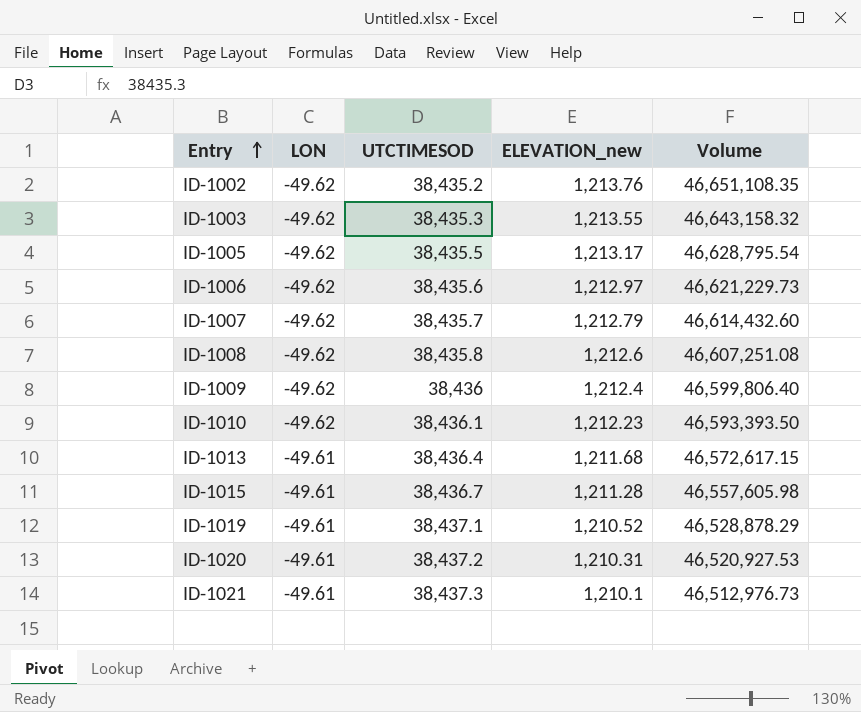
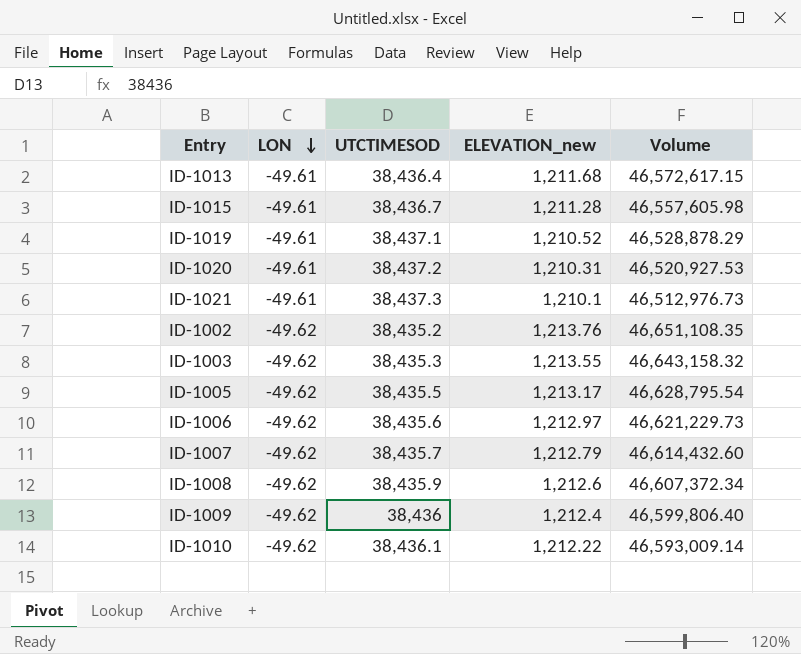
row order: Entry ascending -> LON descending
ID-1008 | UTCTIMESOD: 38,435.8 -> 38,435.9
ID-1008 | Volume: 46,607,251.08 -> 46,607,372.34
ID-1010 | ELEVATION_new: 1,212.23 -> 1,212.22
ID-1010 | Volume: 46,593,393.50 -> 46,593,009.14

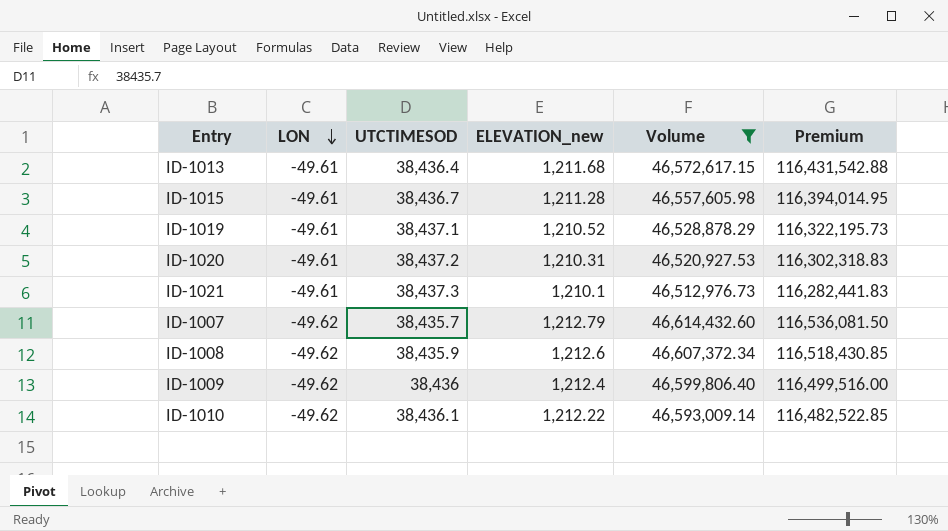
filter: none -> Volume <= 46,614,432.60
column Premium | formula: none -> [Volume] * 2.5

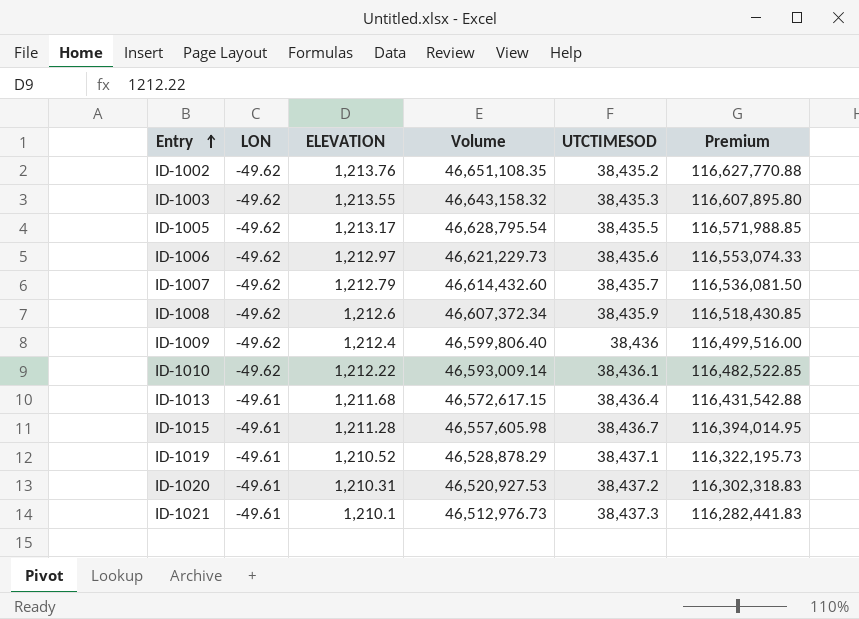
filter: Volume <= 46,614,432.60 -> none
row order: LON descending -> Entry ascending
column name: ELEVATION_new -> ELEVATION
column UTCTIMESOD | position: 3 -> 5

